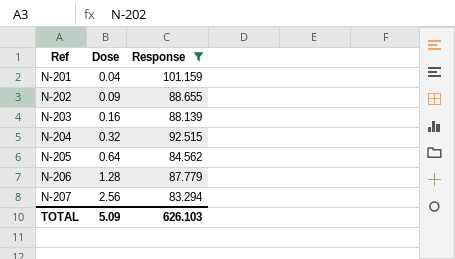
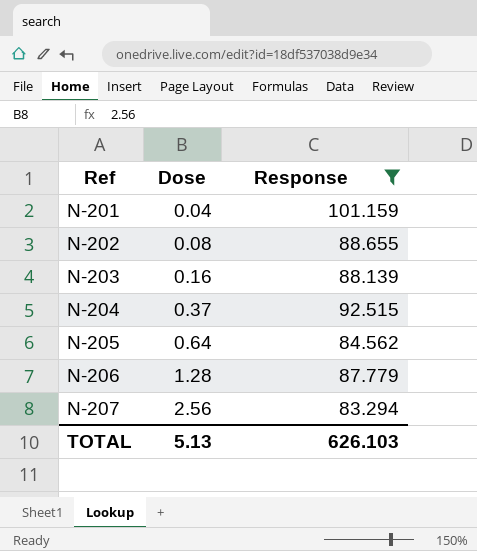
N-202 | Dose: 0.09 -> 0.08
N-204 | Dose: 0.32 -> 0.37
TOTAL | Dose: 5.09 -> 5.13

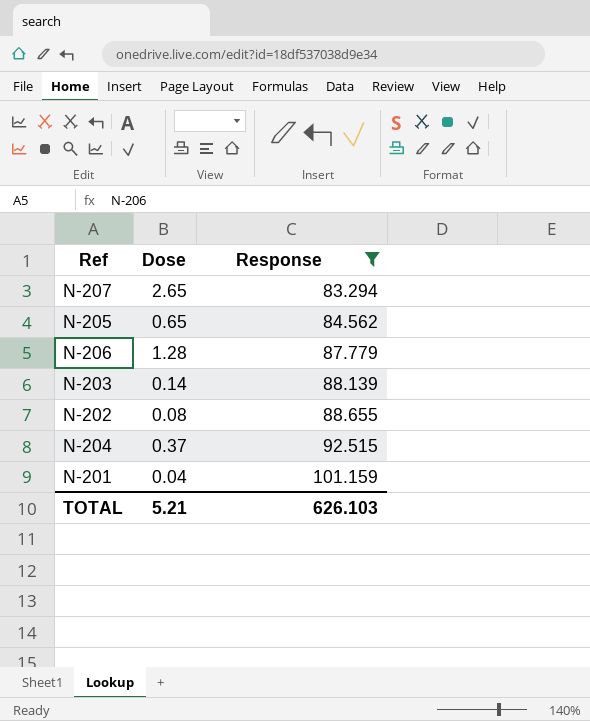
row order: Ref ascending -> Response ascending
N-207 | Dose: 2.56 -> 2.65
N-205 | Dose: 0.64 -> 0.65
N-203 | Dose: 0.16 -> 0.14
TOTAL | Dose: 5.13 -> 5.21

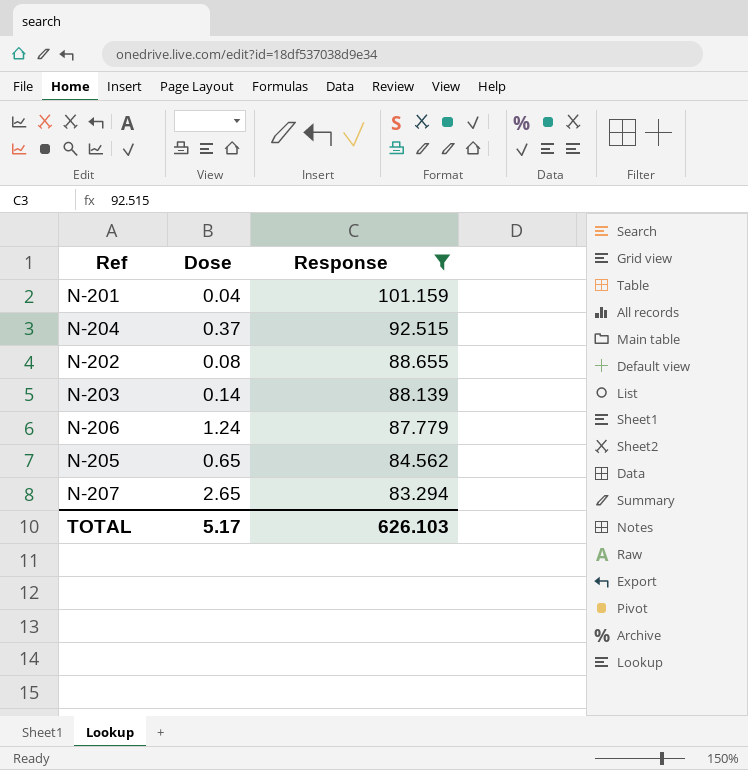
row order: Response ascending -> Response descending
N-206 | Dose: 1.28 -> 1.24
TOTAL | Dose: 5.21 -> 5.17

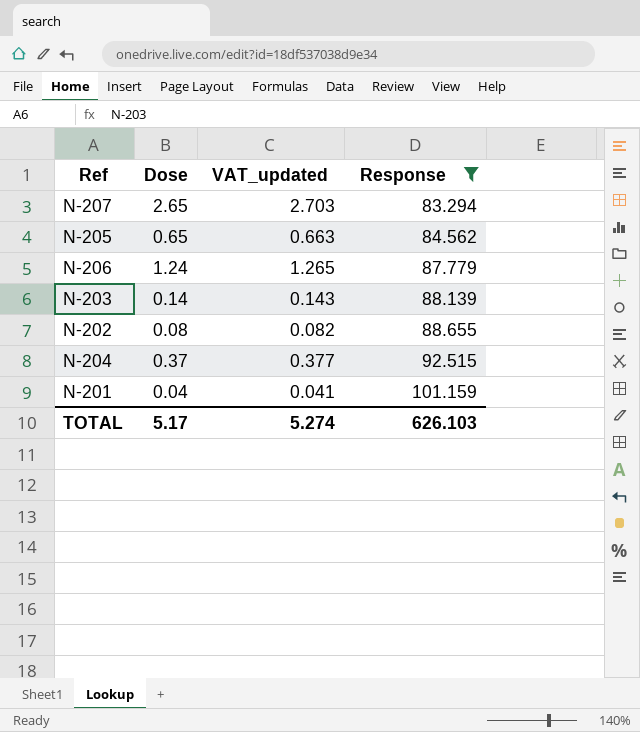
row order: Response descending -> Response ascending
column VAT_updated | formula: none -> [Dose] * 1.02

